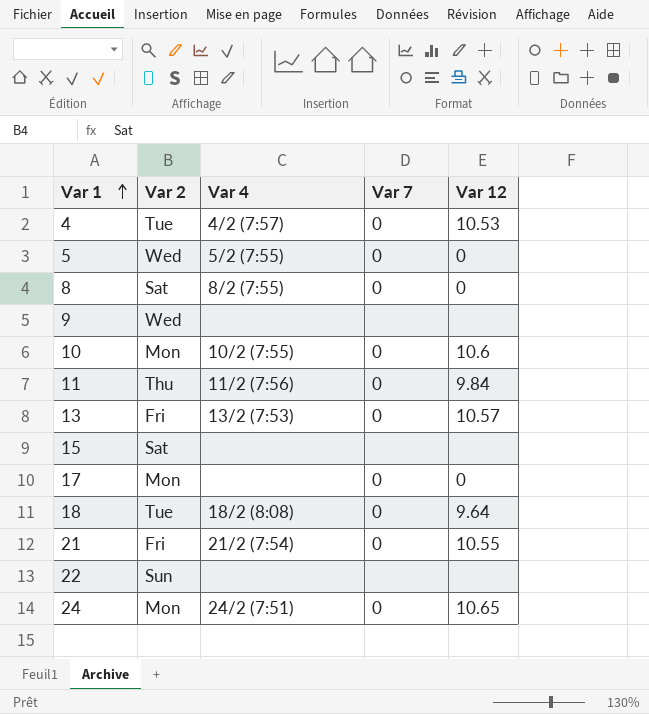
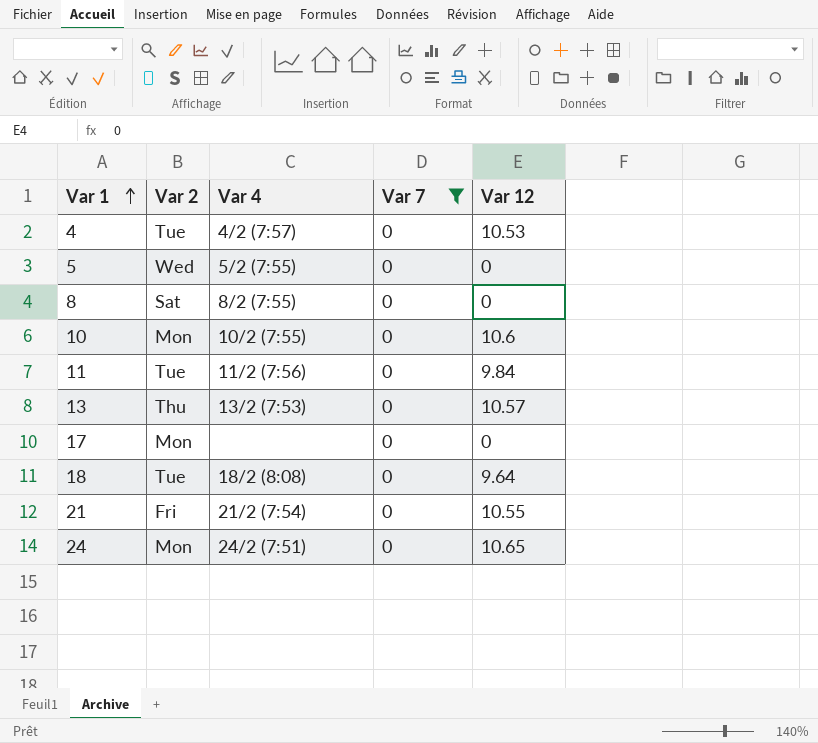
filter: none -> Var 7 = 0
11 | Var 2: Thu -> Tue
13 | Var 2: Fri -> Thu

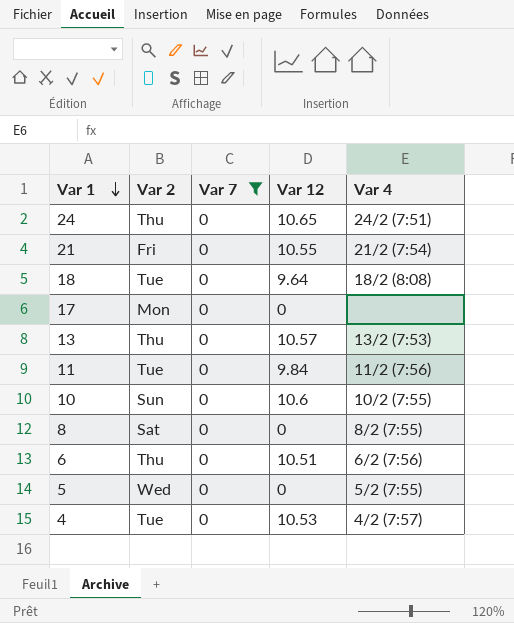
row order: Var 1 ascending -> Var 1 descending
column Var 4 | position: 3 -> 5
24 | Var 2: Mon -> Thu
10 | Var 2: Mon -> Sun
row 6: none -> Thu | 0 | 10.51 | 6/2 (7:56)

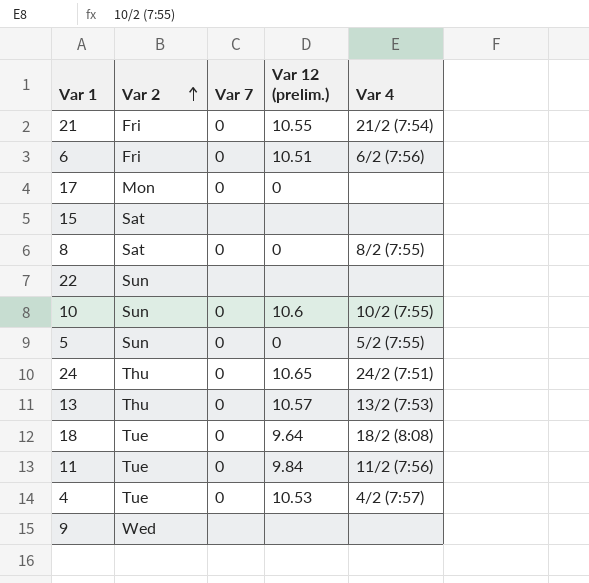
filter: Var 7 = 0 -> none
row order: Var 1 descending -> Var 2 ascending
column name: Var 12 -> Var 12 (prelim.)
6 | Var 2: Thu -> Fri
5 | Var 2: Wed -> Sun

